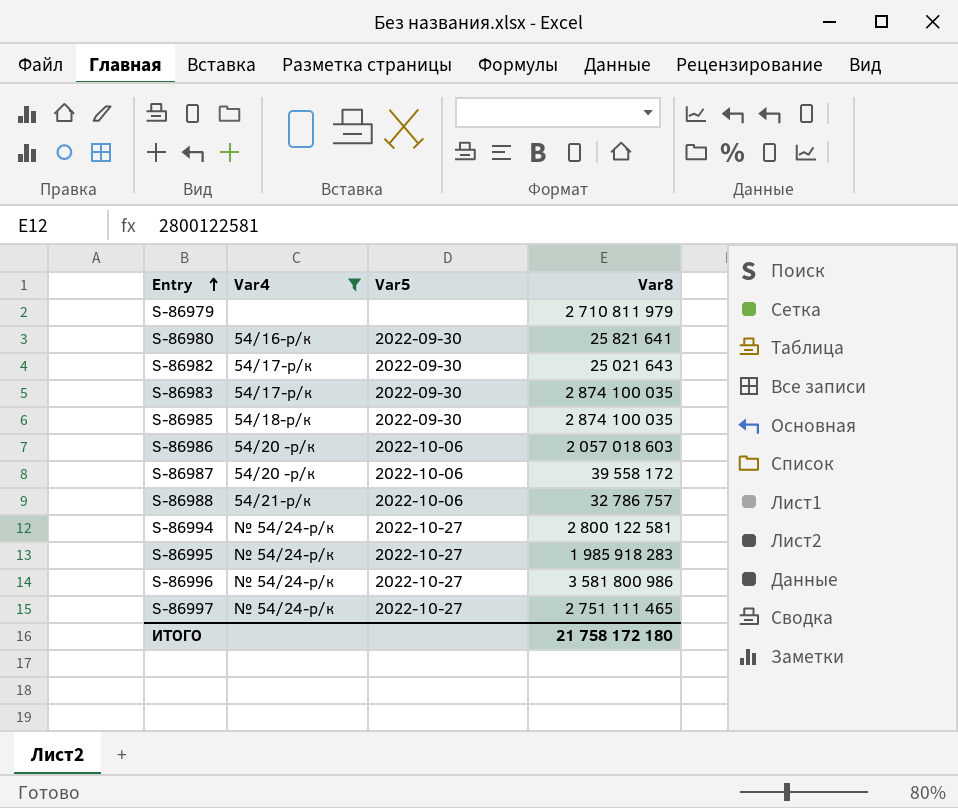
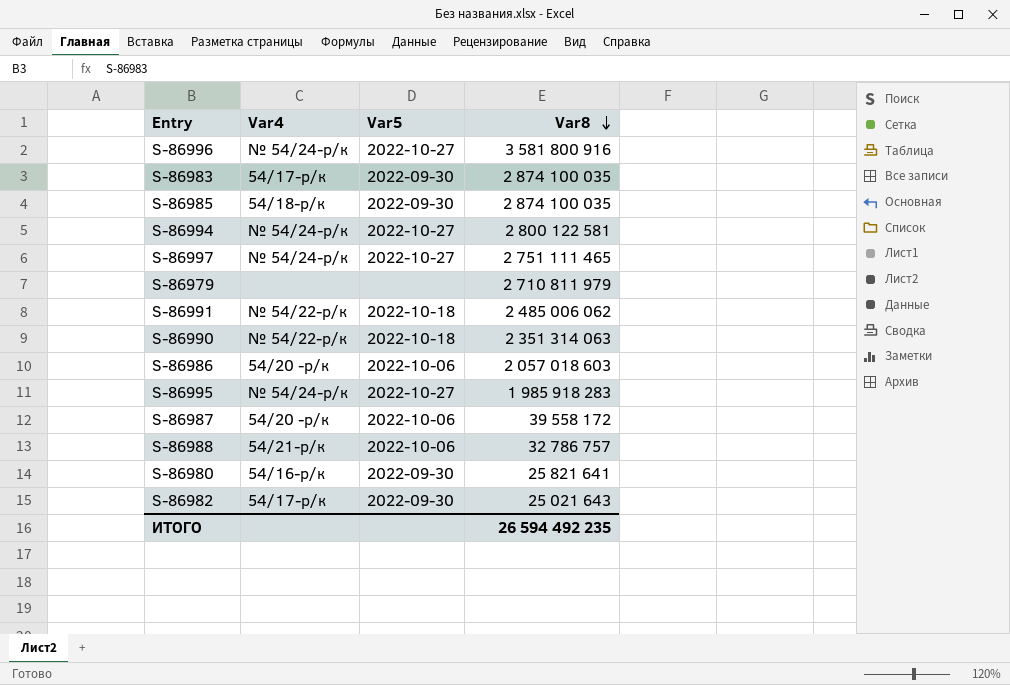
filter: Var4 != № 54/22-р/к -> none
row order: Entry ascending -> Var8 descending
S-86996 | Var8: 3 581 800 986 -> 3 581 800 916
ИТОГО | Var8: 21 758 172 180 -> 26 594 492 235

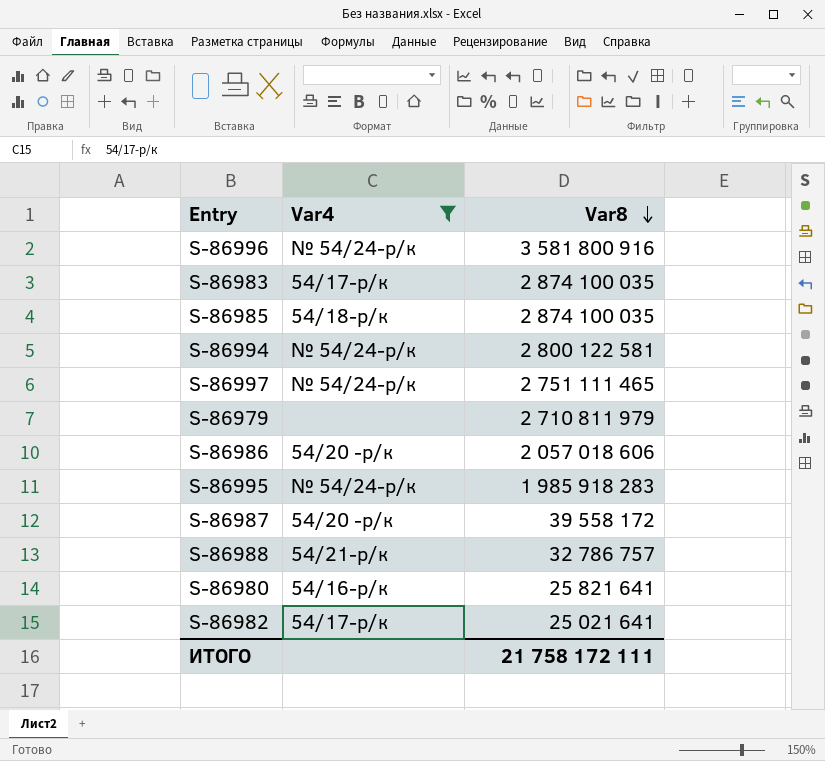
filter: none -> Var4 != № 54/22-р/к
column Var5 | position: 3 -> none
S-86986 | Var8: 2 057 018 603 -> 2 057 018 606
S-86982 | Var8: 25 021 643 -> 25 021 641
ИТОГО | Var8: 26 594 492 235 -> 21 758 172 111

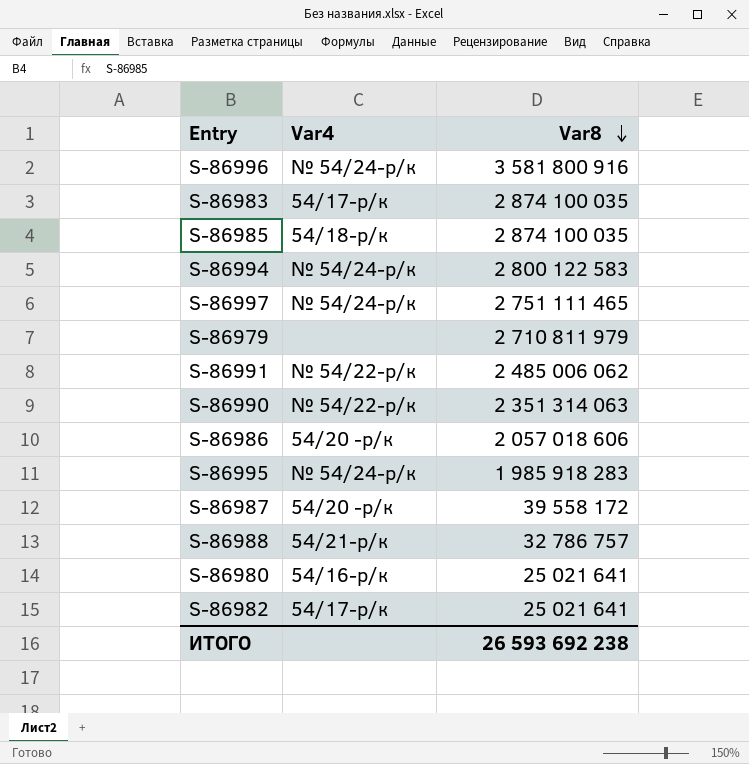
filter: Var4 != № 54/22-р/к -> none
S-86994 | Var8: 2 800 122 581 -> 2 800 122 583
S-86980 | Var8: 25 821 641 -> 25 021 641
ИТОГО | Var8: 21 758 172 111 -> 26 593 692 238

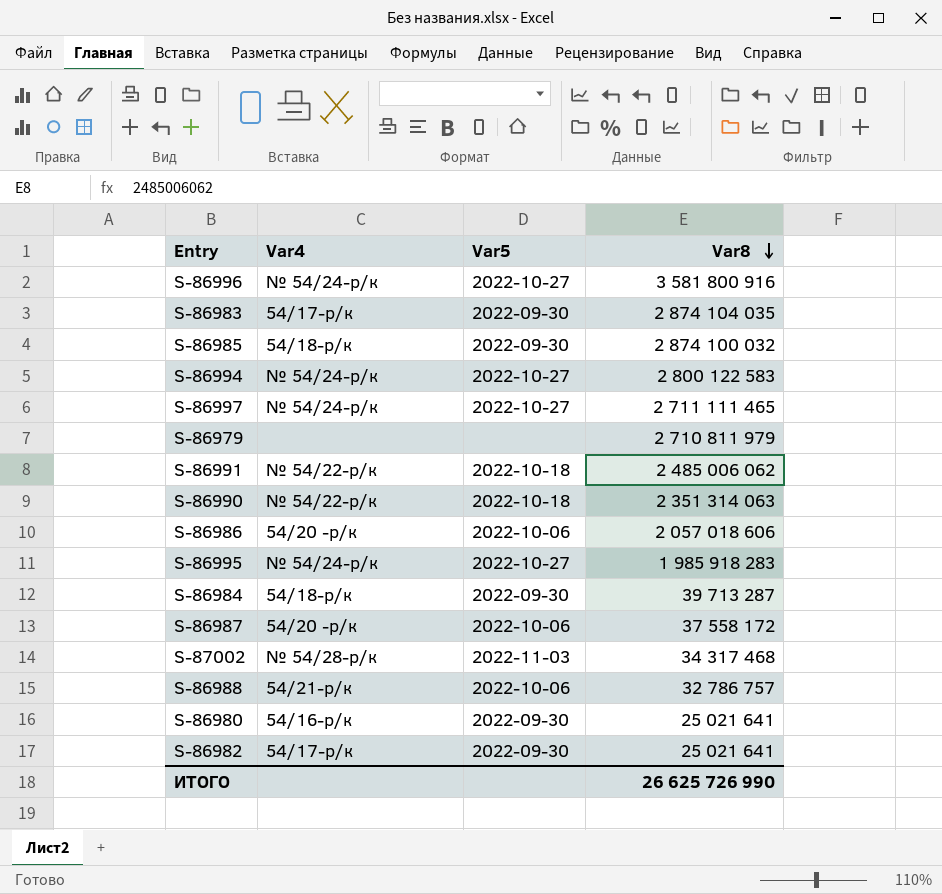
column Var5 | position: none -> 3
S-86983 | Var8: 2 874 100 035 -> 2 874 104 035
S-86985 | Var8: 2 874 100 035 -> 2 874 100 032
S-86997 | Var8: 2 751 111 465 -> 2 711 111 465
row S-86984: none -> 54/18-р/к | 2022-09-30 | 39 713 287
S-86987 | Var8: 39 558 172 -> 37 558 172
row S-87002: none -> № 54/28-р/к | 2022-11-03 | 34 317 468
ИТОГО | Var8: 26 593 692 238 -> 26 625 726 990

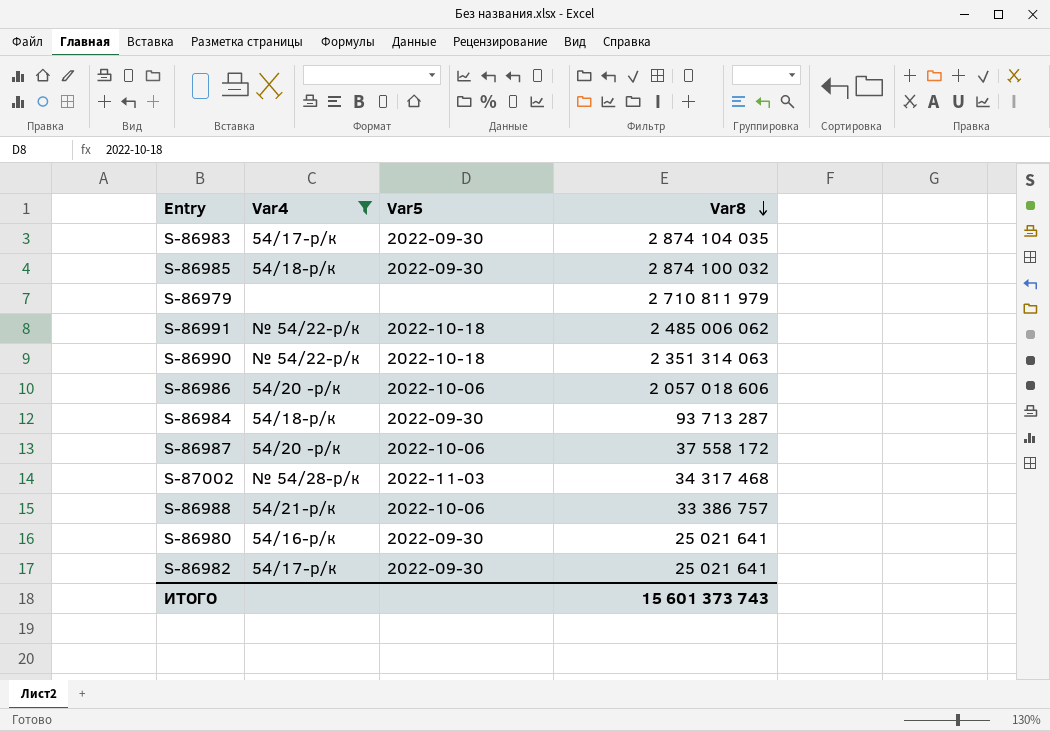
filter: none -> Var4 != № 54/24-р/к
S-86984 | Var8: 39 713 287 -> 93 713 287
S-86988 | Var8: 32 786 757 -> 33 386 757
ИТОГО | Var8: 26 625 726 990 -> 15 601 373 743

